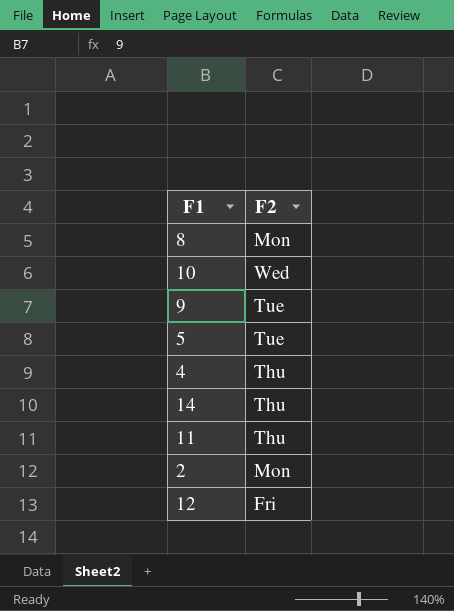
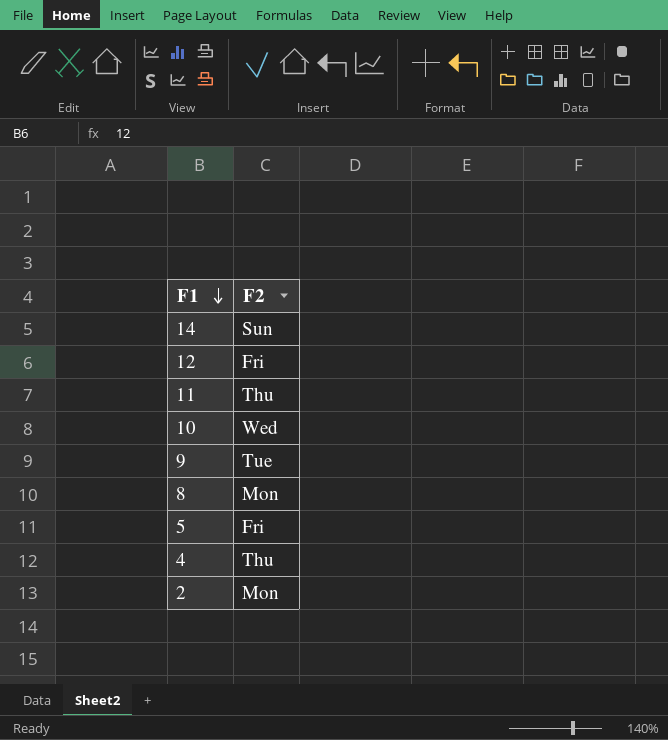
row order: none -> F1 descending
14 | F2: Thu -> Sun
5 | F2: Tue -> Fri

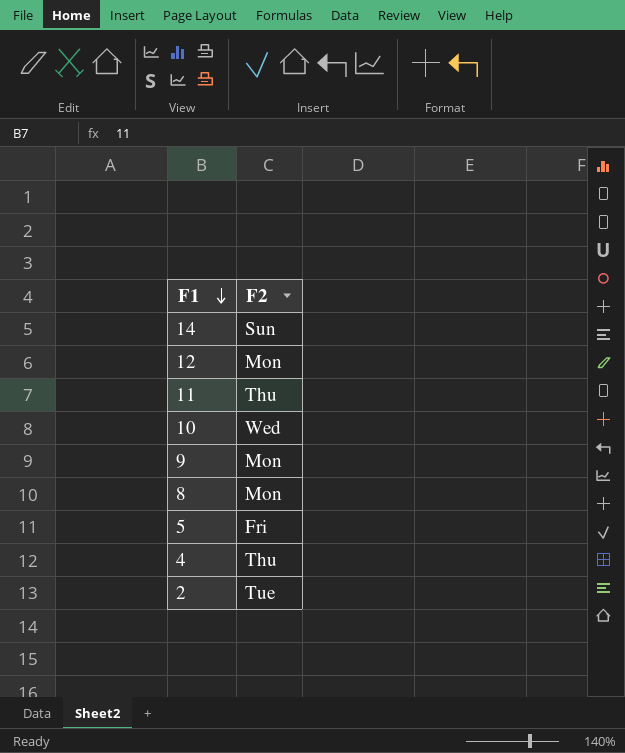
12 | F2: Fri -> Mon
9 | F2: Tue -> Mon
2 | F2: Mon -> Tue

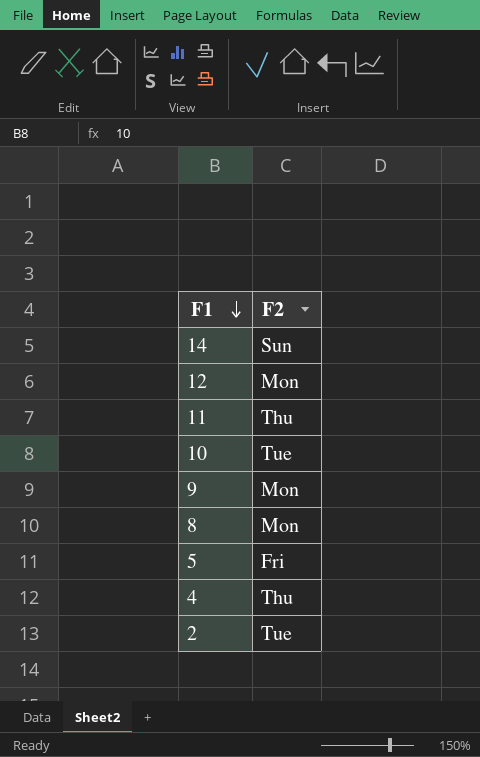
10 | F2: Wed -> Tue

